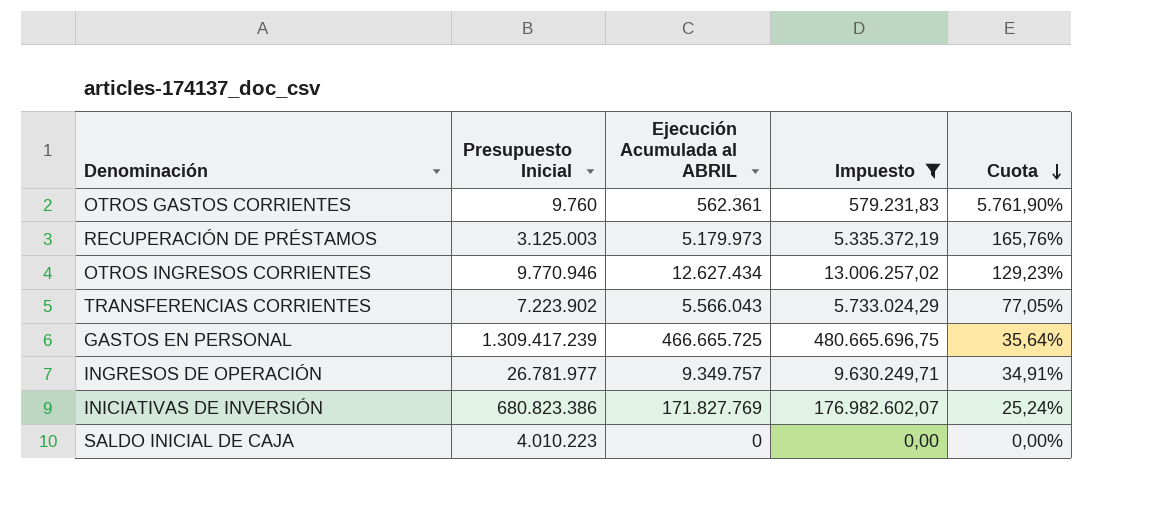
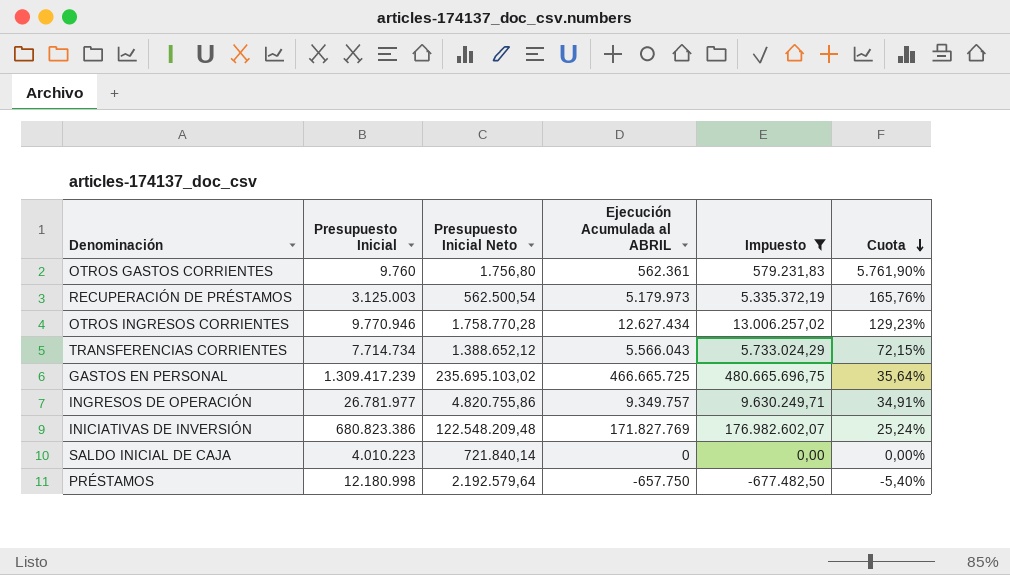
column Presupuesto Inicial Neto | formula: none -> [Presupuesto Inicial] * 0,18
TRANSFERENCIAS CORRIENTES | Presupuesto Inicial: 7.223.902 -> 7.714.734
TRANSFERENCIAS CORRIENTES | Cuota: 77,05% -> 72,15%
row PRÉSTAMOS: none -> 12.180.998 | 2.192.579,64 | -657.750 | -677.482,50 | -5,40%

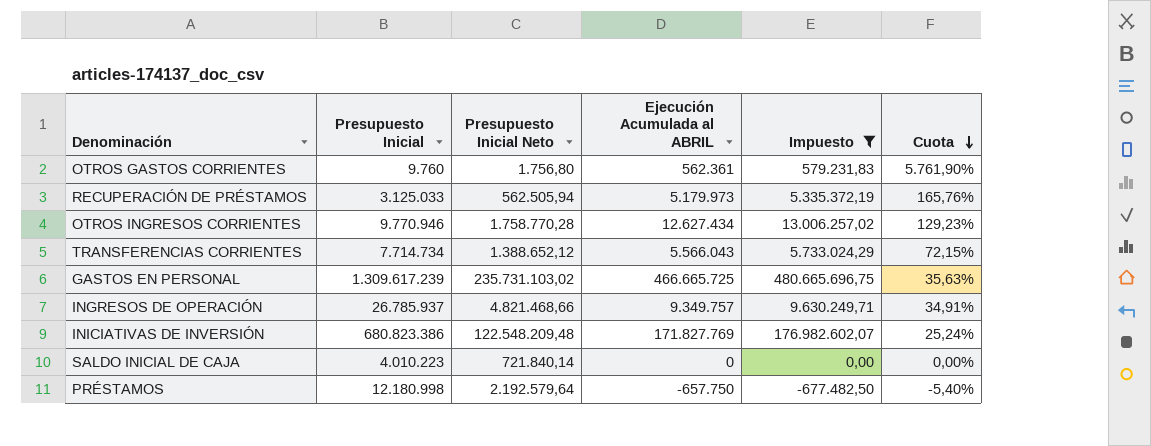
RECUPERACIÓN DE PRÉSTAMOS | Presupuesto Inicial: 3.125.003 -> 3.125.033
RECUPERACIÓN DE PRÉSTAMOS | Presupuesto Inicial Neto: 562.500,54 -> 562.505,94
GASTOS EN PERSONAL | Presupuesto Inicial: 1.309.417.239 -> 1.309.617.239
GASTOS EN PERSONAL | Presupuesto Inicial Neto: 235.695.103,02 -> 235.731.103,02
GASTOS EN PERSONAL | Cuota: 35,64% -> 35,63%
INGRESOS DE OPERACIÓN | Presupuesto Inicial: 26.781.977 -> 26.785.937
INGRESOS DE OPERACIÓN | Presupuesto Inicial Neto: 4.820.755,86 -> 4.821.468,66

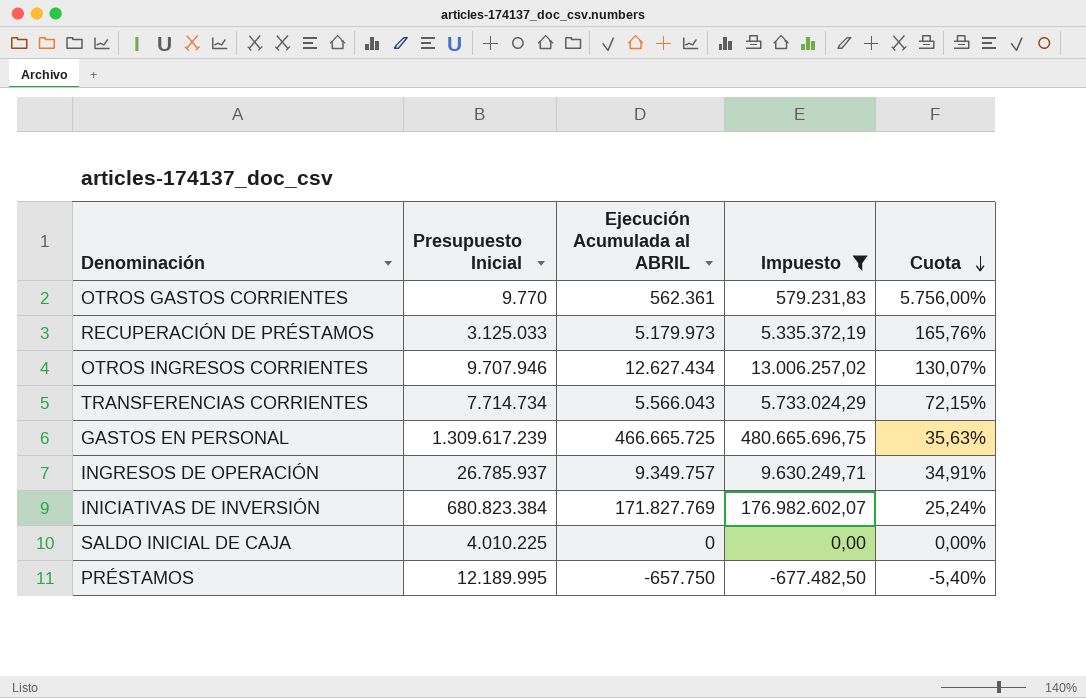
column Presupuesto Inicial Neto | formula: [Presupuesto Inicial] * 0,18 -> none
OTROS GASTOS CORRIENTES | Presupuesto Inicial: 9.760 -> 9.770
OTROS GASTOS CORRIENTES | Cuota: 5.761,90% -> 5.756,00%
OTROS INGRESOS CORRIENTES | Presupuesto Inicial: 9.770.946 -> 9.707.946
OTROS INGRESOS CORRIENTES | Cuota: 129,23% -> 130,07%
INICIATIVAS DE INVERSIÓN | Presupuesto Inicial: 680.823.386 -> 680.823.384
SALDO INICIAL DE CAJA | Presupuesto Inicial: 4.010.223 -> 4.010.225
PRÉSTAMOS | Presupuesto Inicial: 12.180.998 -> 12.189.995

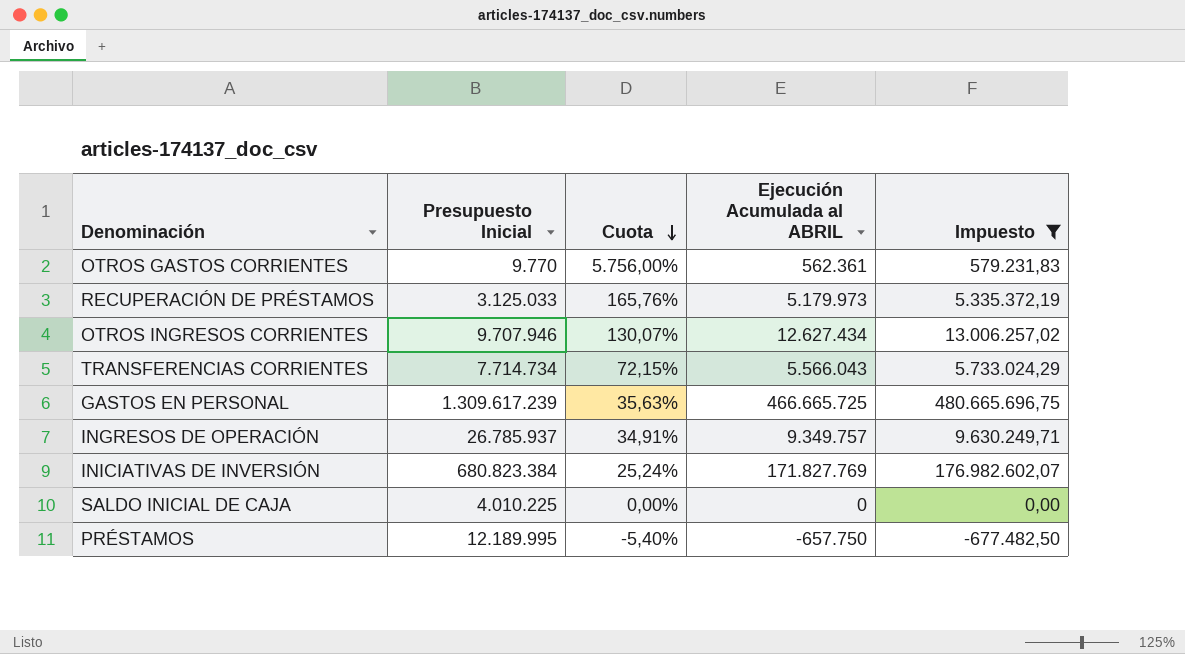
column Cuota | position: 5 -> 3

